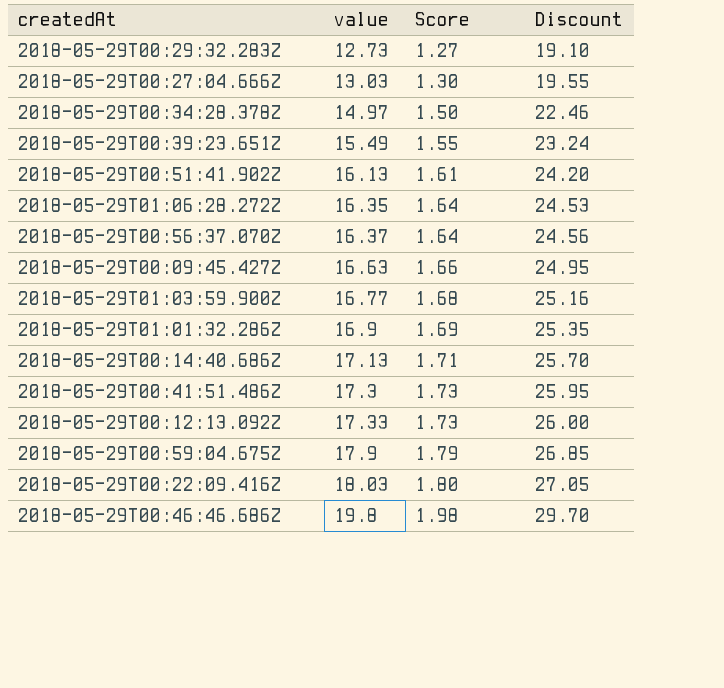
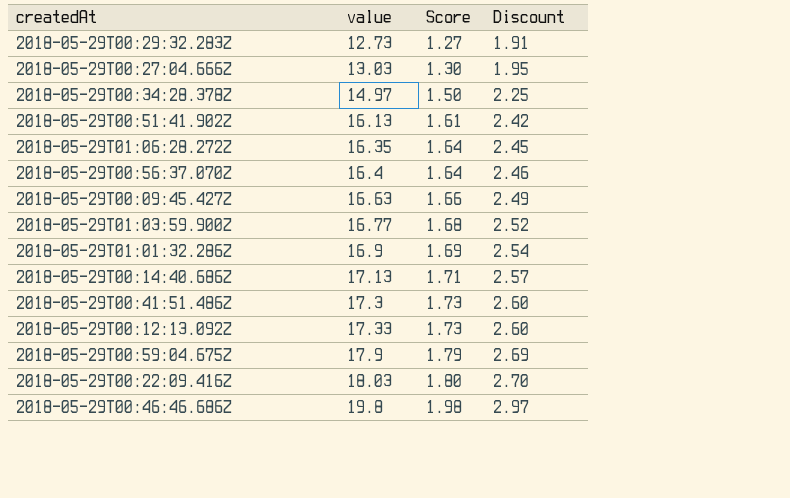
column Discount | formula: [value] * 1.5 -> [value] * 0.15
row 2018-05-29T00:39:23.651Z: 15.49 | 1.55 | 23.24 -> none
2018-05-29T00:56:37.070Z | value: 16.37 -> 16.4

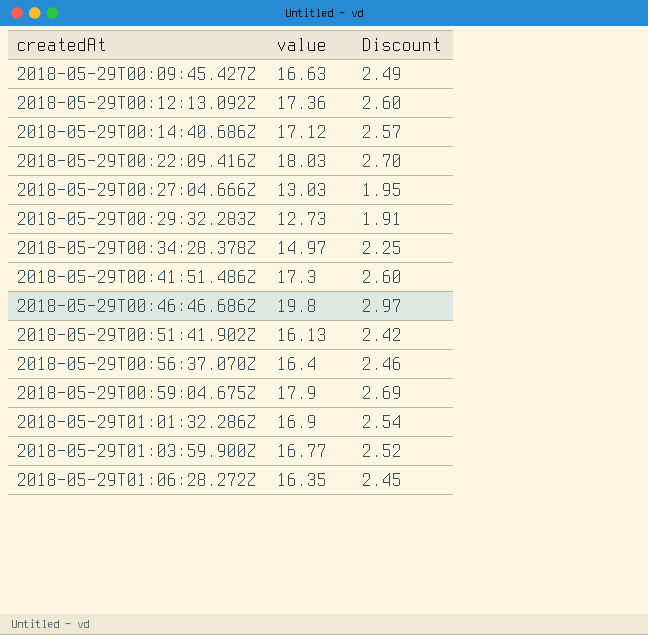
row order: value ascending -> createdAt ascending
column Score | formula: [value] * 0.1 -> none
2018-05-29T00:12:13.092Z | value: 17.33 -> 17.36
2018-05-29T00:14:40.686Z | value: 17.13 -> 17.12

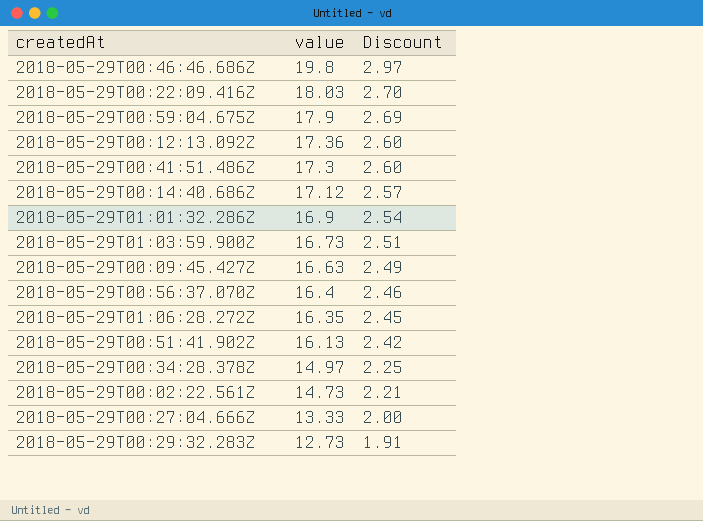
row order: createdAt ascending -> value descending
2018-05-29T01:03:59.900Z | value: 16.77 -> 16.73
2018-05-29T01:03:59.900Z | Discount: 2.52 -> 2.51
row 2018-05-29T00:02:22.561Z: none -> 14.73 | 2.21
2018-05-29T00:27:04.666Z | value: 13.03 -> 13.33
2018-05-29T00:27:04.666Z | Discount: 1.95 -> 2.00

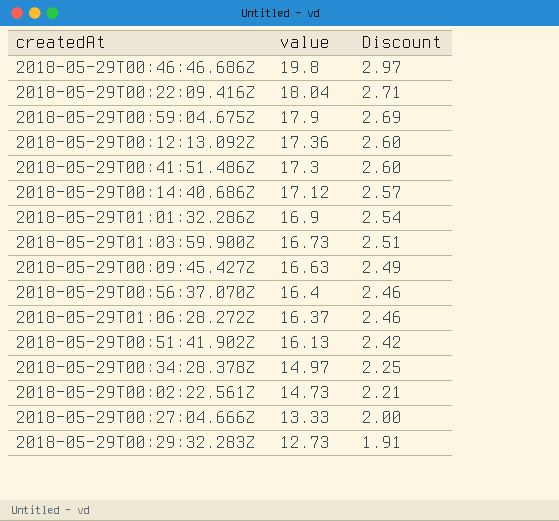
2018-05-29T00:22:09.416Z | value: 18.03 -> 18.04
2018-05-29T00:22:09.416Z | Discount: 2.70 -> 2.71
2018-05-29T01:06:28.272Z | value: 16.35 -> 16.37
2018-05-29T01:06:28.272Z | Discount: 2.45 -> 2.46

